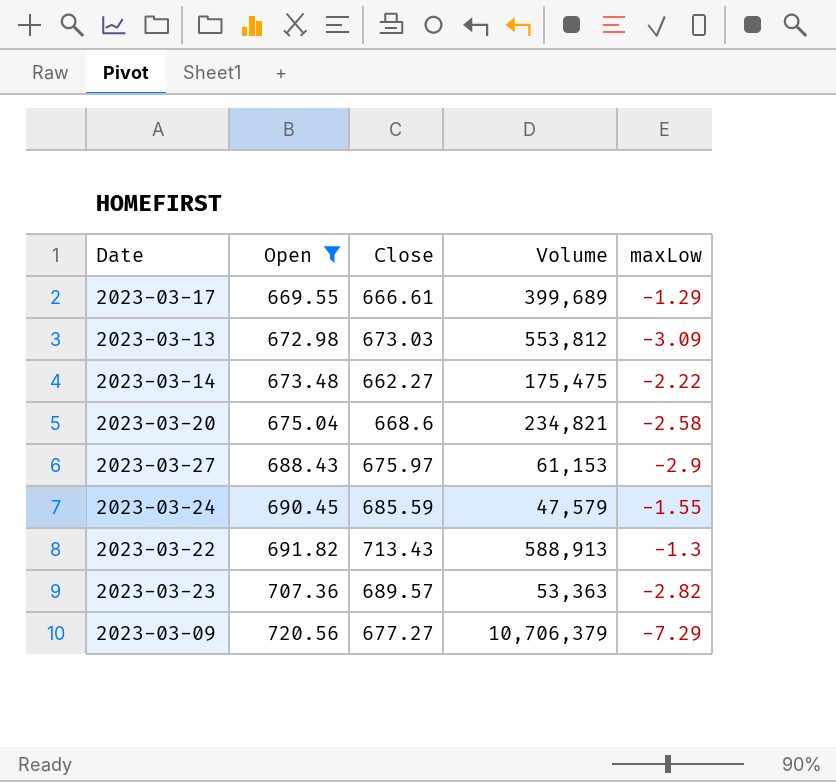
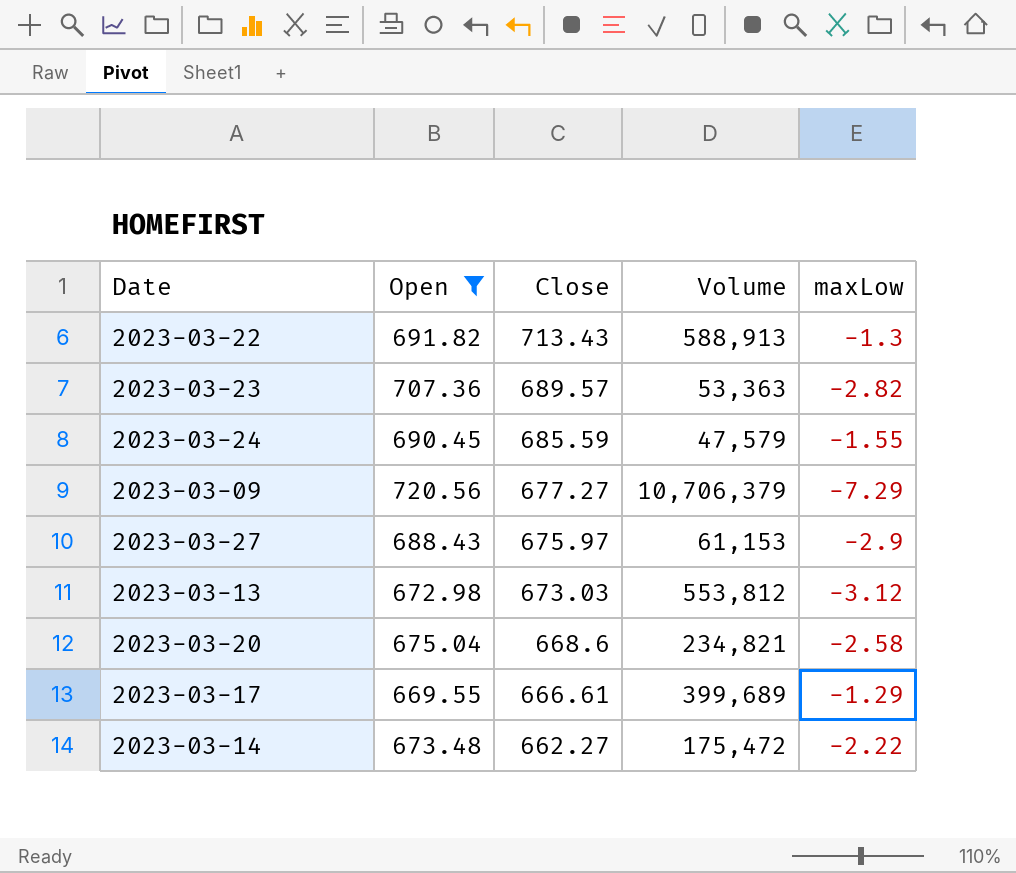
row order: Open ascending -> Close descending
2023-03-13 | maxLow: -3.09 -> -3.12
2023-03-14 | Volume: 175,475 -> 175,472

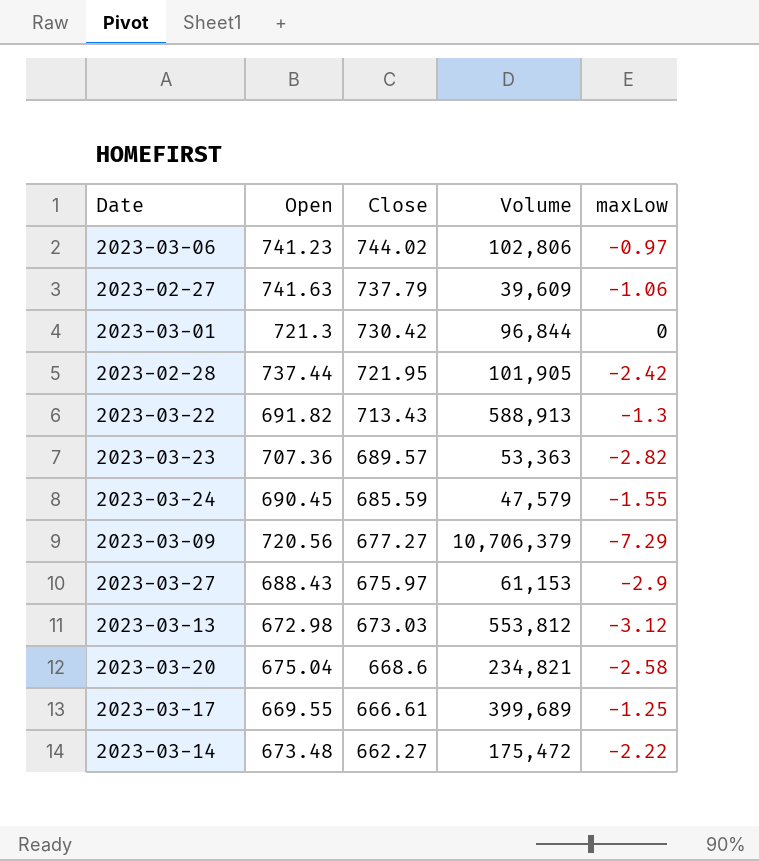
filter: Open <= 720.56 -> none
2023-03-17 | maxLow: -1.29 -> -1.25

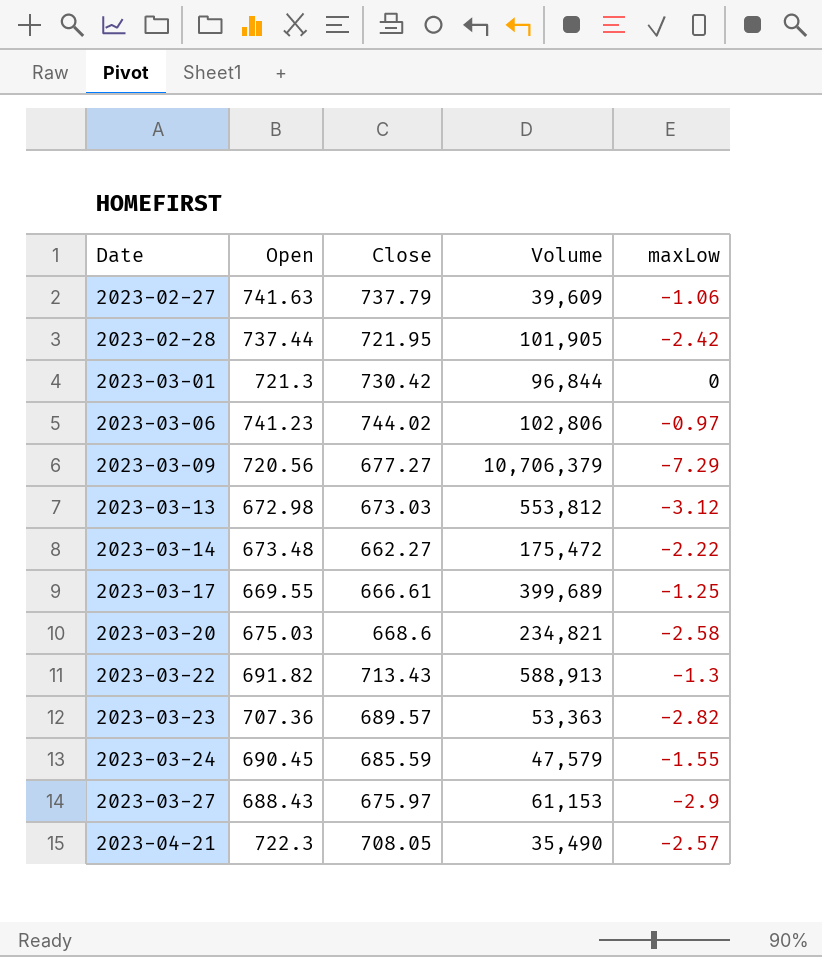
row order: Close descending -> Date ascending
2023-03-20 | Open: 675.04 -> 675.03
row 2023-04-21: none -> 722.3 | 708.05 | 35,490 | -2.57

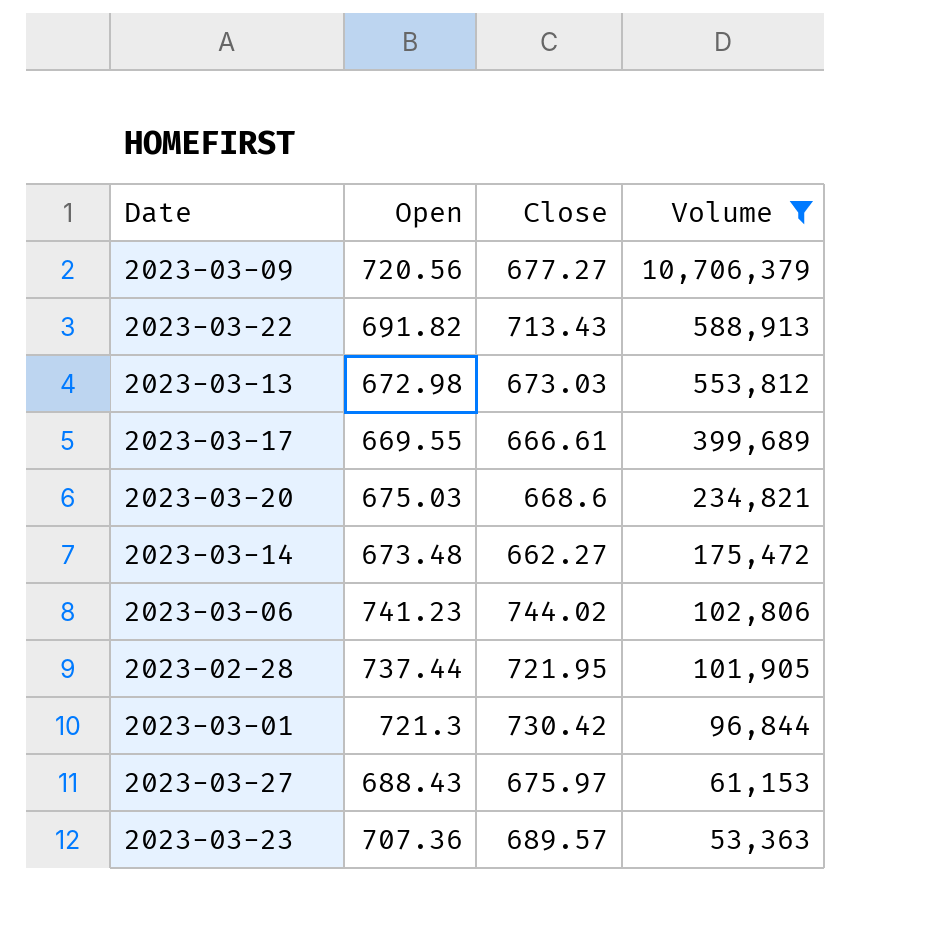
filter: none -> Volume >= 53,363
row order: Date ascending -> Volume descending
column maxLow | position: 5 -> none

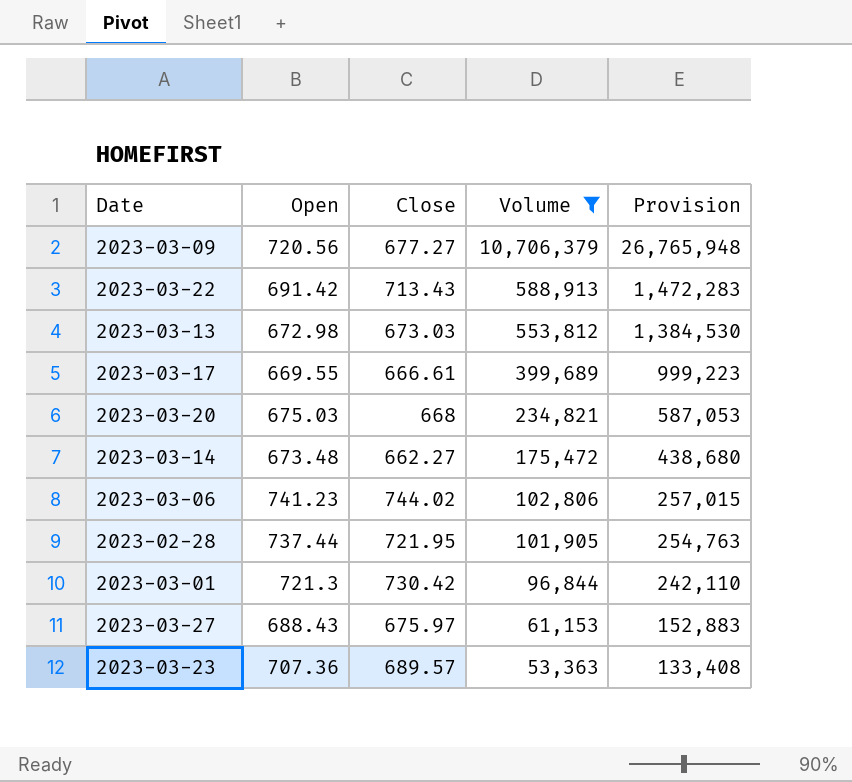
column Provision | formula: none -> [Volume] * 2.5
2023-03-22 | Open: 691.82 -> 691.42
2023-03-20 | Close: 668.6 -> 668

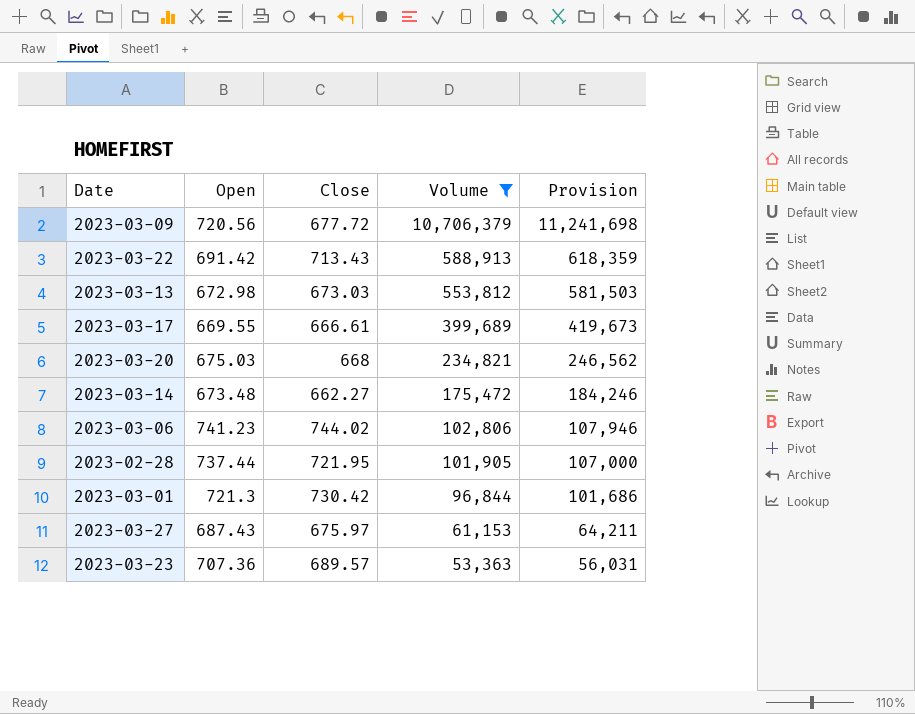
column Provision | formula: [Volume] * 2.5 -> [Volume] * 1.05
2023-03-09 | Close: 677.27 -> 677.72
2023-03-27 | Open: 688.43 -> 687.43

